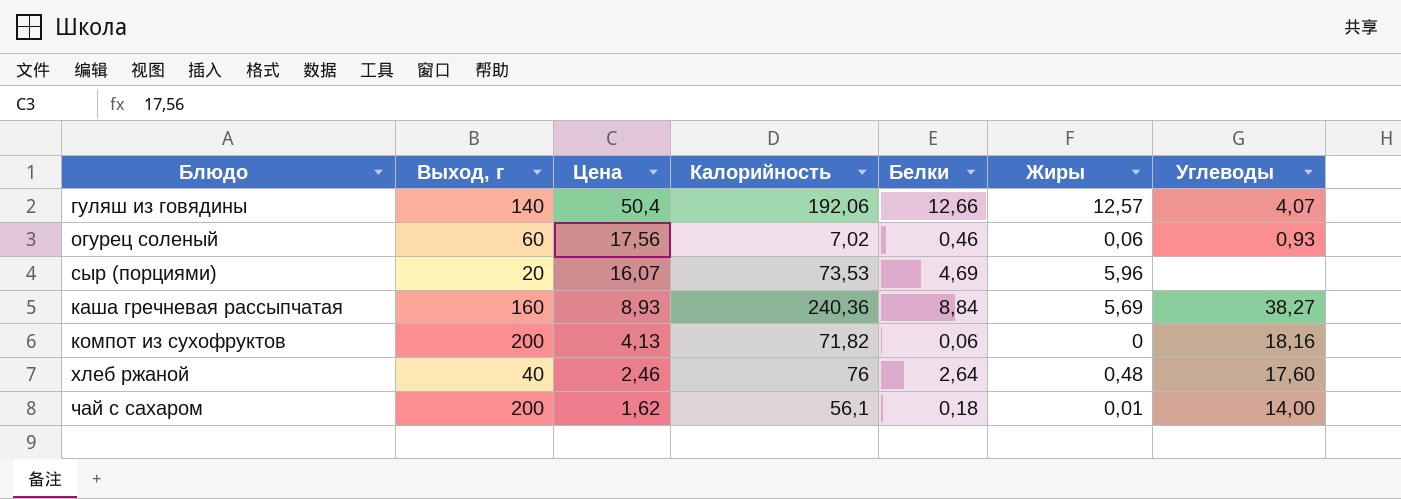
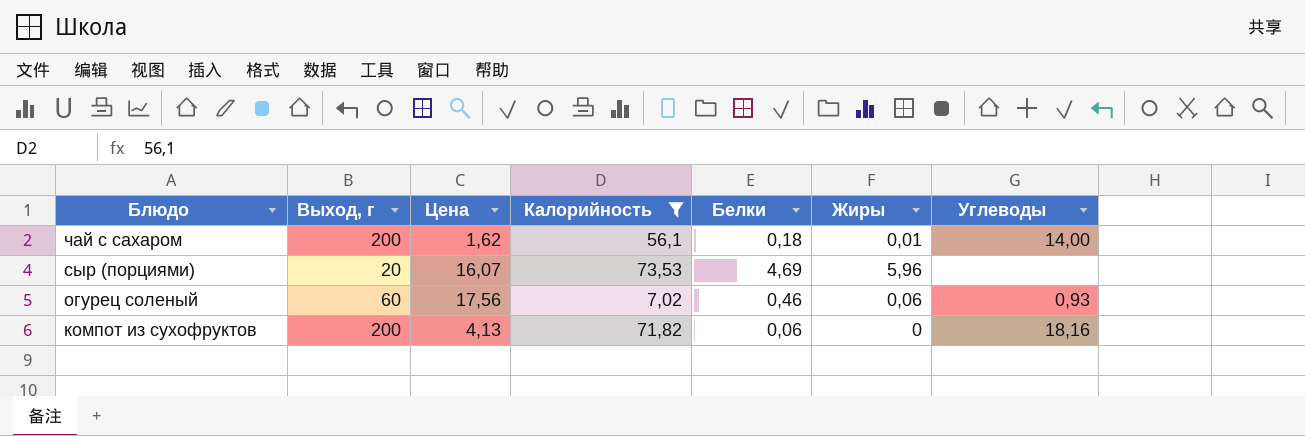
filter: none -> Калорийность <= 73,53
row order: Цена descending -> Блюдо descending

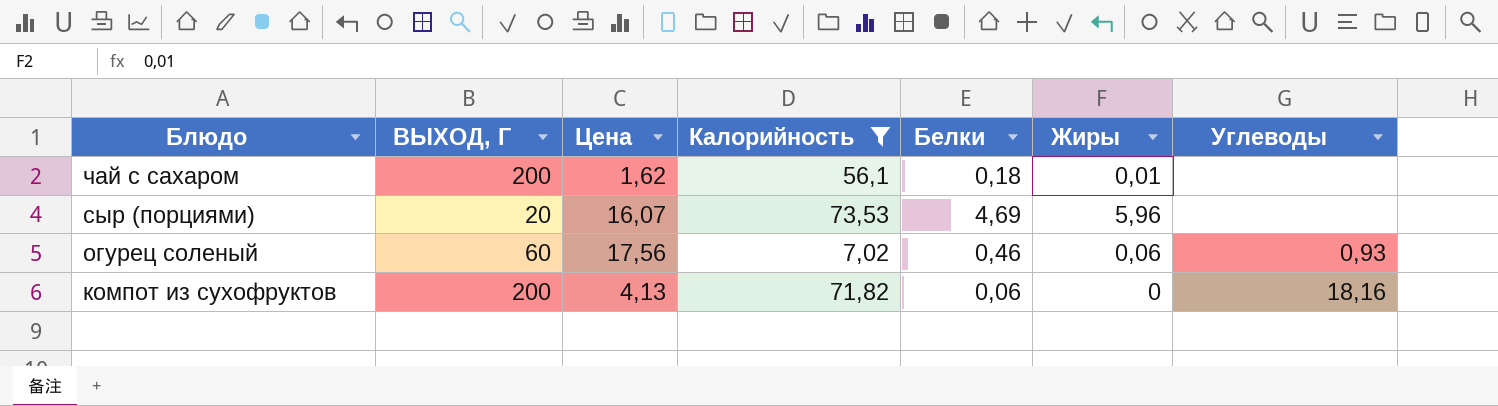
column name: Выход, г -> ВЫХОД, Г
чай с сахаром | Углеводы: 14,00 -> none

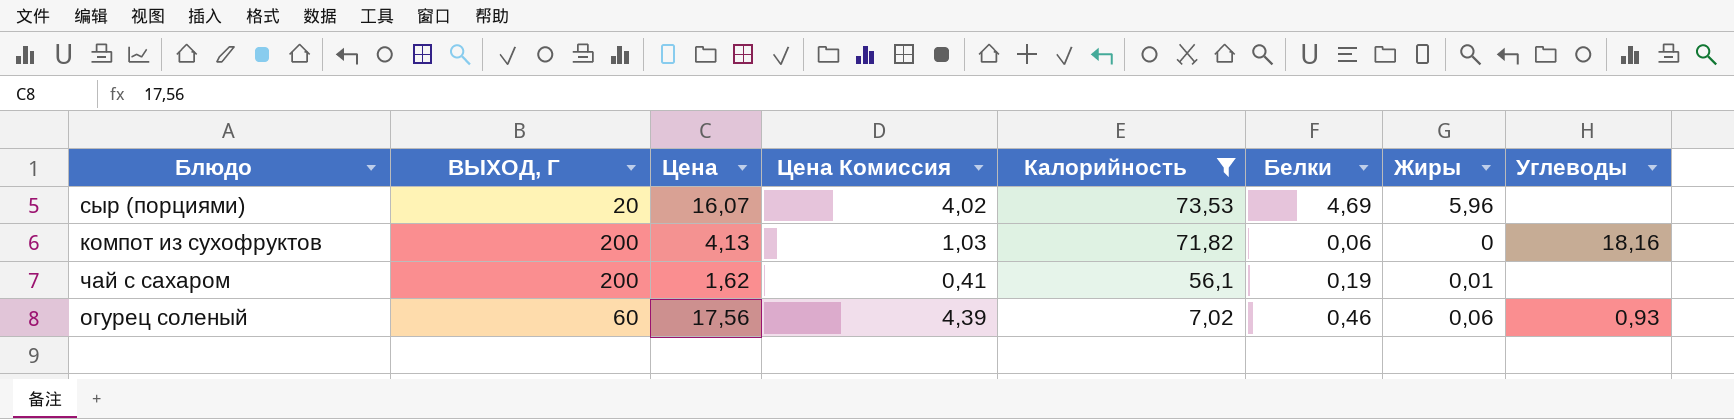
row order: Блюдо descending -> Калорийность descending
column Цена Комиссия | formula: none -> [Цена] * 0,25
чай с сахаром | Белки: 0,18 -> 0,19

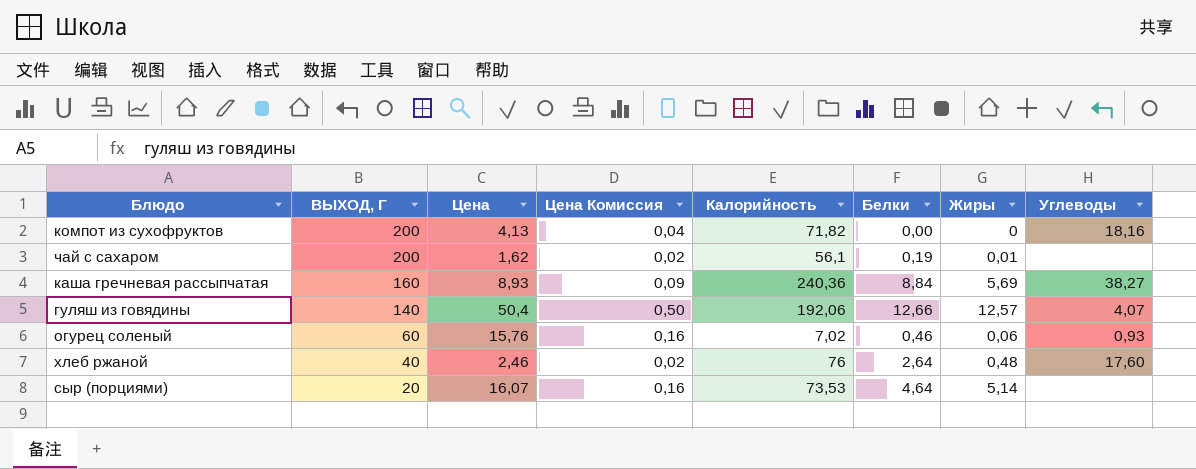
filter: Калорийность <= 73,53 -> none
row order: Калорийность descending -> ВЫХОД, Г descending
column Цена Комиссия | formula: [Цена] * 0,25 -> [Цена] * 0,01
компот из сухофруктов | Белки: 0,06 -> 0,00
огурец соленый | Цена: 17,56 -> 15,76
сыр (порциями) | Белки: 4,69 -> 4,64
сыр (порциями) | Жиры: 5,96 -> 5,14

